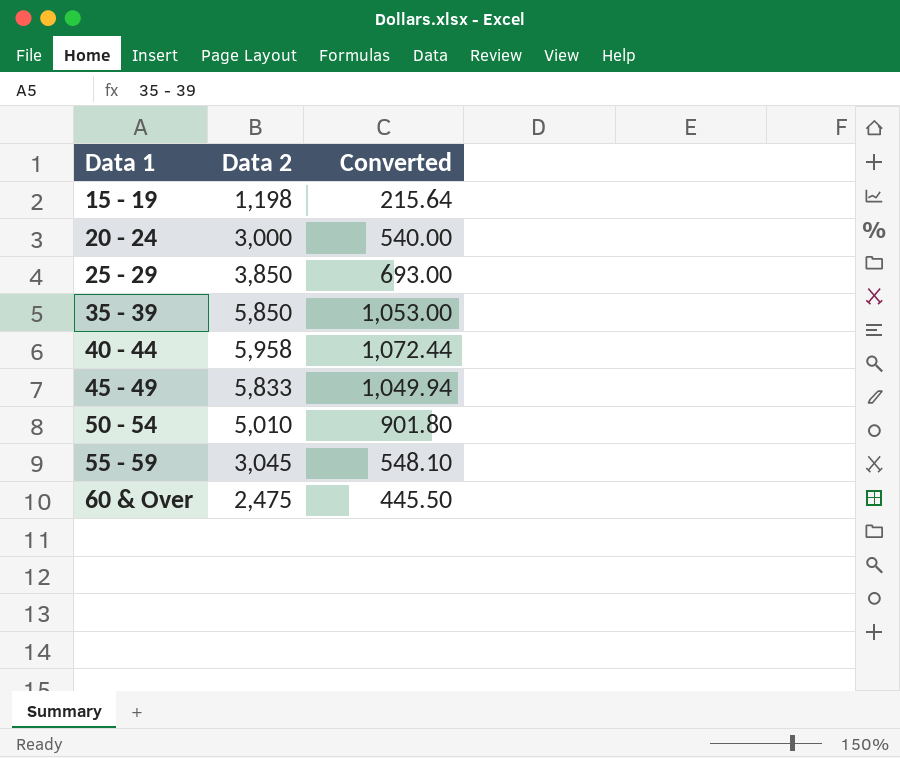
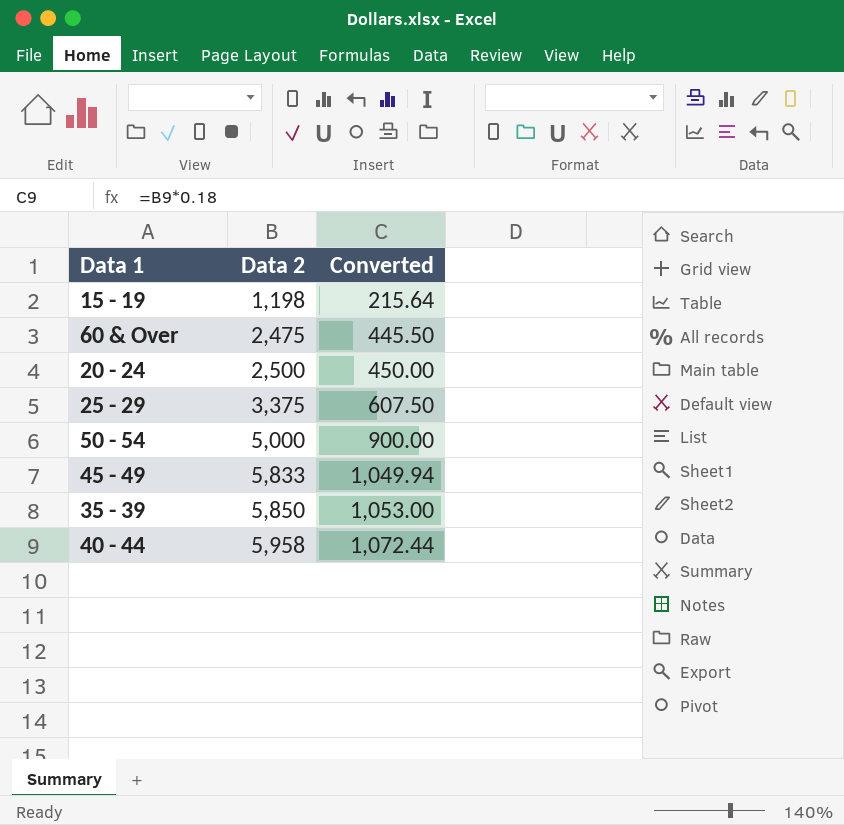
row order: Data 1 ascending -> Data 2 ascending
row 55 - 59: 3,045 | 548.10 -> none
20 - 24 | Data 2: 3,000 -> 2,500
20 - 24 | Converted: 540.00 -> 450.00
25 - 29 | Data 2: 3,850 -> 3,375
25 - 29 | Converted: 693.00 -> 607.50
50 - 54 | Data 2: 5,010 -> 5,000
50 - 54 | Converted: 901.80 -> 900.00

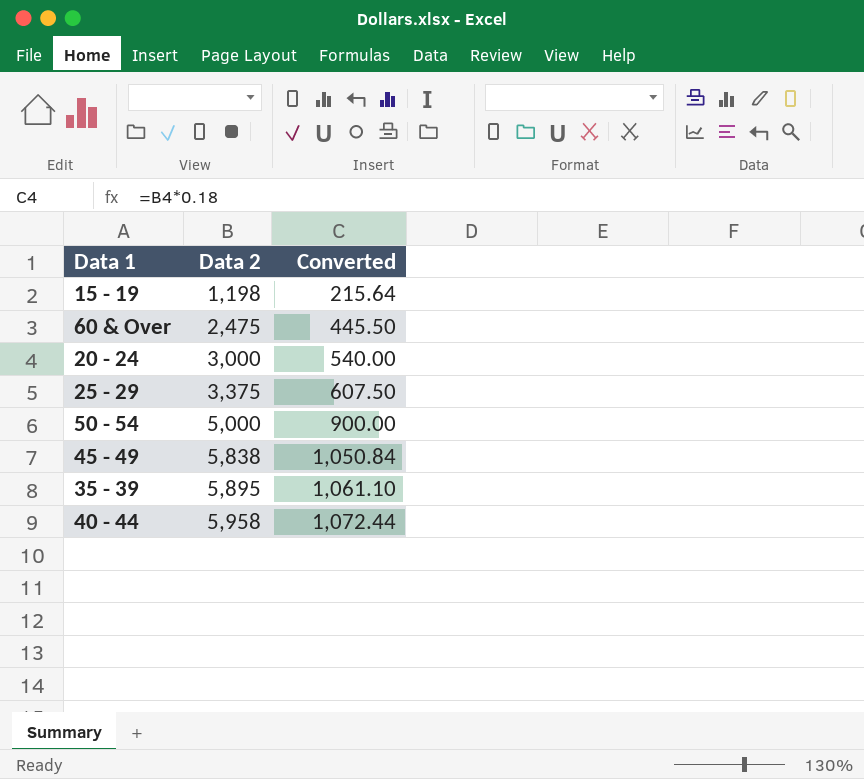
20 - 24 | Data 2: 2,500 -> 3,000
20 - 24 | Converted: 450.00 -> 540.00
45 - 49 | Data 2: 5,833 -> 5,838
45 - 49 | Converted: 1,049.94 -> 1,050.84
35 - 39 | Data 2: 5,850 -> 5,895
35 - 39 | Converted: 1,053.00 -> 1,061.10

